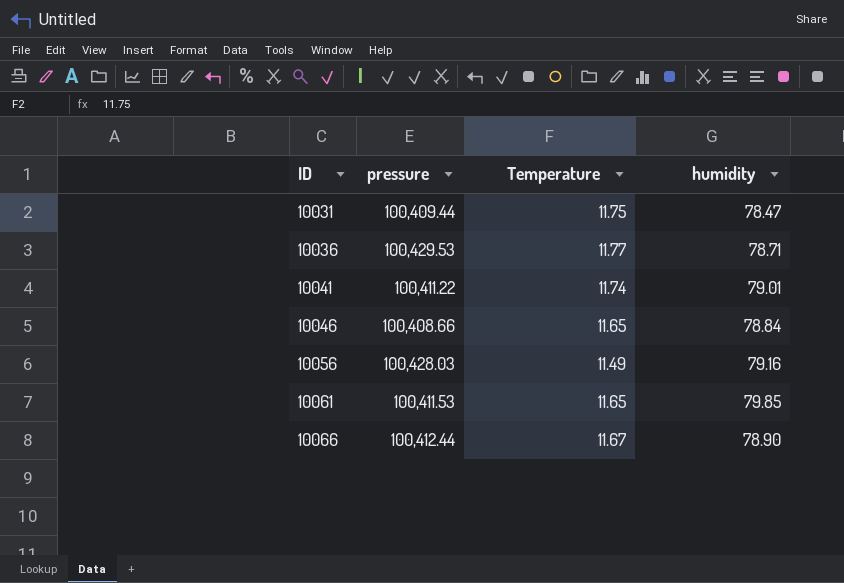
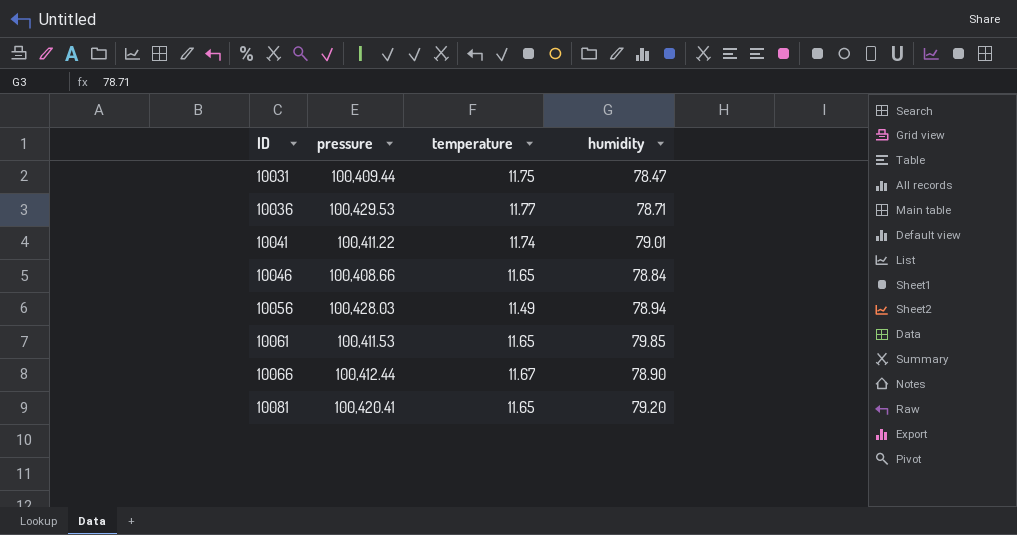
column name: Temperature -> temperature
10056 | humidity: 79.16 -> 78.94
row 10081: none -> 100,420.41 | 11.65 | 79.20

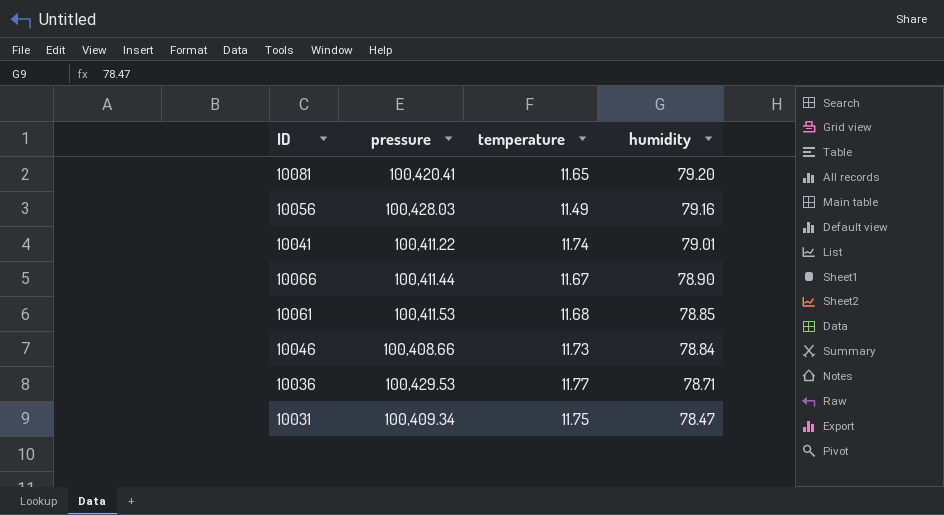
row order: ID ascending -> humidity descending
10056 | humidity: 78.94 -> 79.16
10066 | pressure: 100,412.44 -> 100,411.44
10061 | temperature: 11.65 -> 11.68
10061 | humidity: 79.85 -> 78.85
10046 | temperature: 11.65 -> 11.73
10031 | pressure: 100,409.44 -> 100,409.34

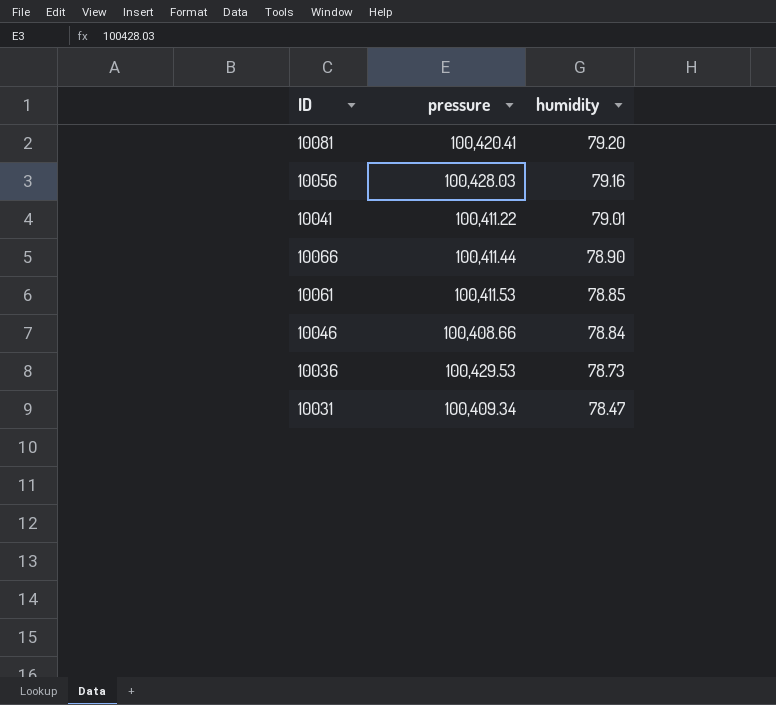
column temperature | position: 3 -> none
10036 | humidity: 78.71 -> 78.73

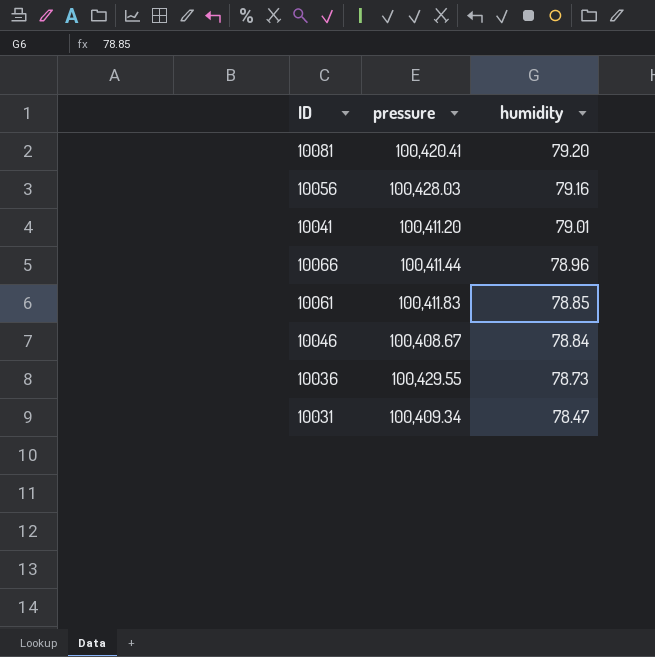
10041 | pressure: 100,411.22 -> 100,411.20
10066 | humidity: 78.90 -> 78.96
10061 | pressure: 100,411.53 -> 100,411.83
10046 | pressure: 100,408.66 -> 100,408.67
10036 | pressure: 100,429.53 -> 100,429.55

